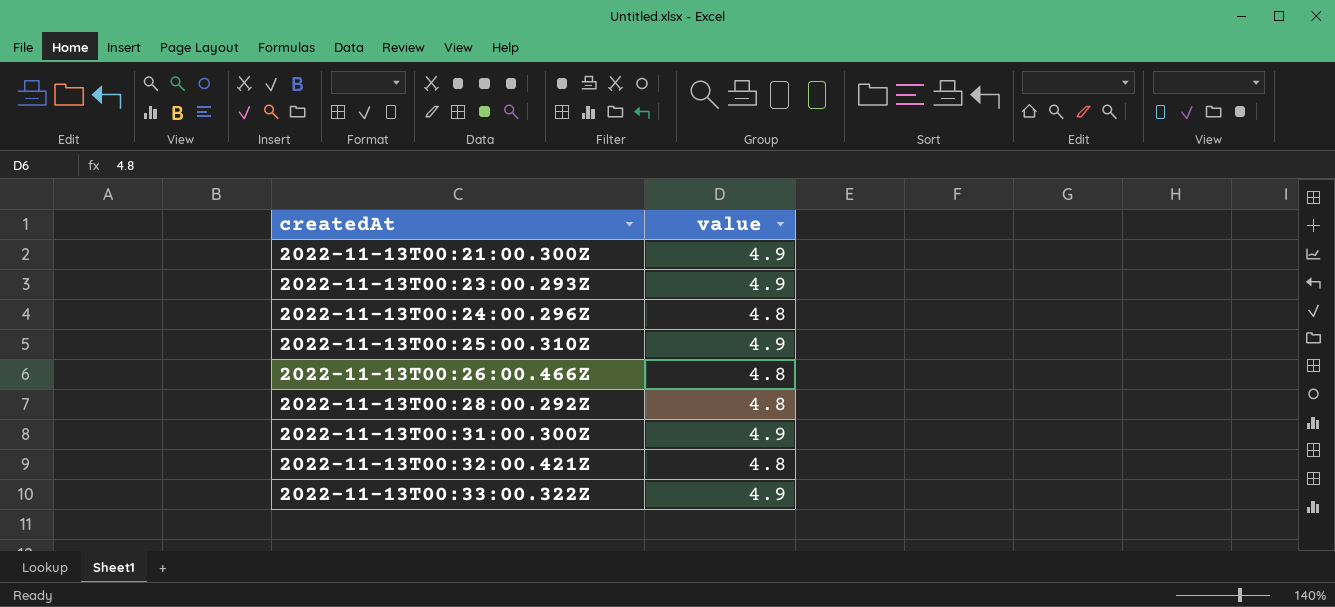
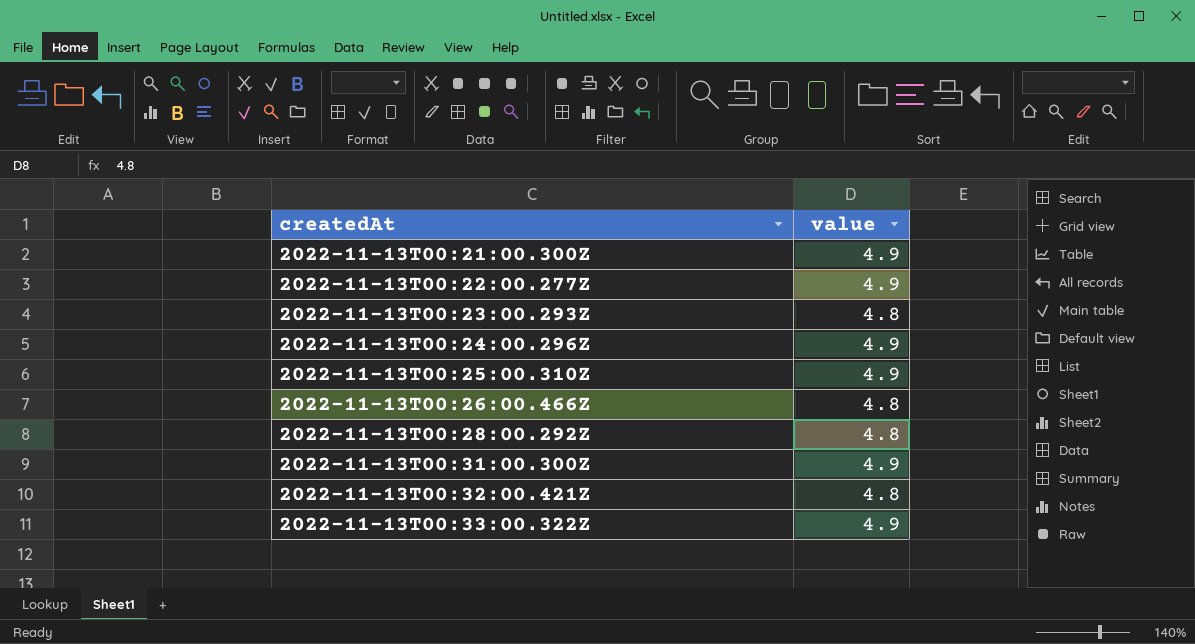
row 2022-11-13T00:22:00.277Z: none -> 4.9
2022-11-13T00:23:00.293Z | value: 4.9 -> 4.8
2022-11-13T00:24:00.296Z | value: 4.8 -> 4.9

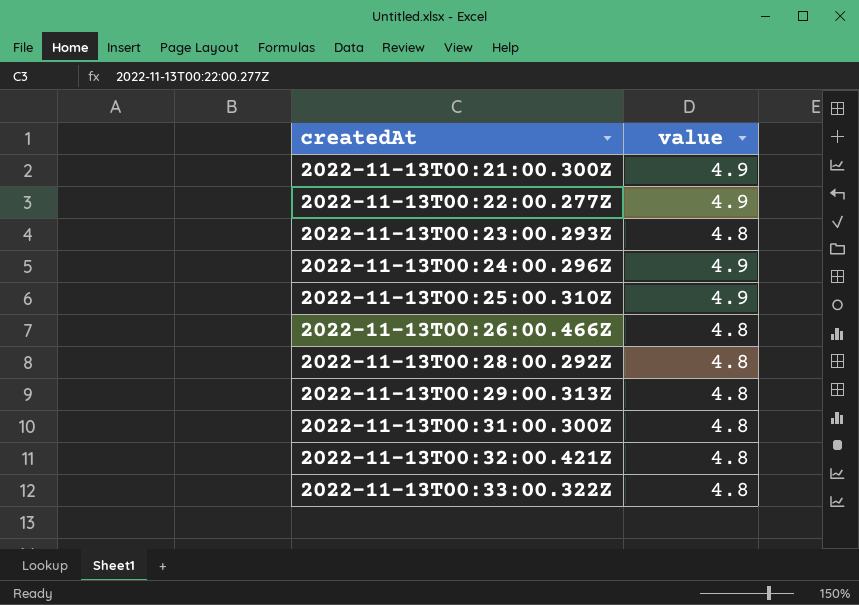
row 2022-11-13T00:29:00.313Z: none -> 4.8
2022-11-13T00:31:00.300Z | value: 4.9 -> 4.8
2022-11-13T00:33:00.322Z | value: 4.9 -> 4.8

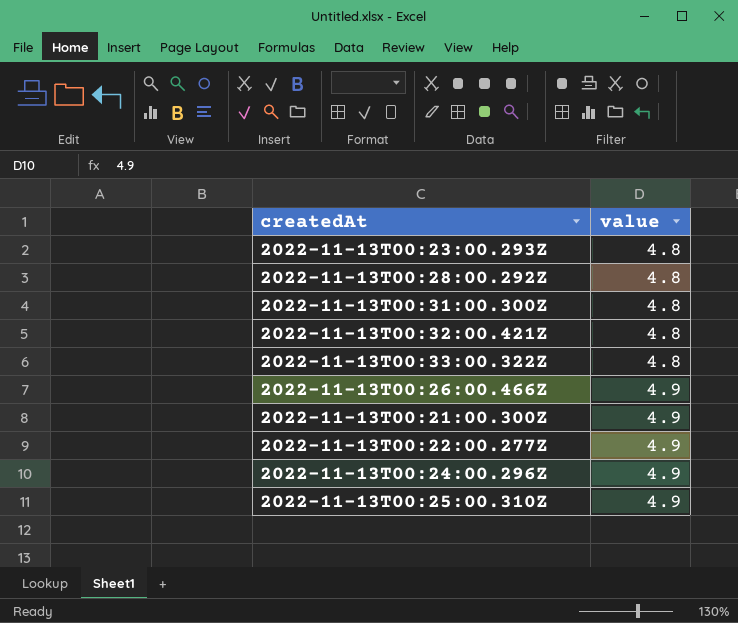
row order: createdAt ascending -> value ascending
row 2022-11-13T00:29:00.313Z: 4.8 -> none
2022-11-13T00:26:00.466Z | value: 4.8 -> 4.9

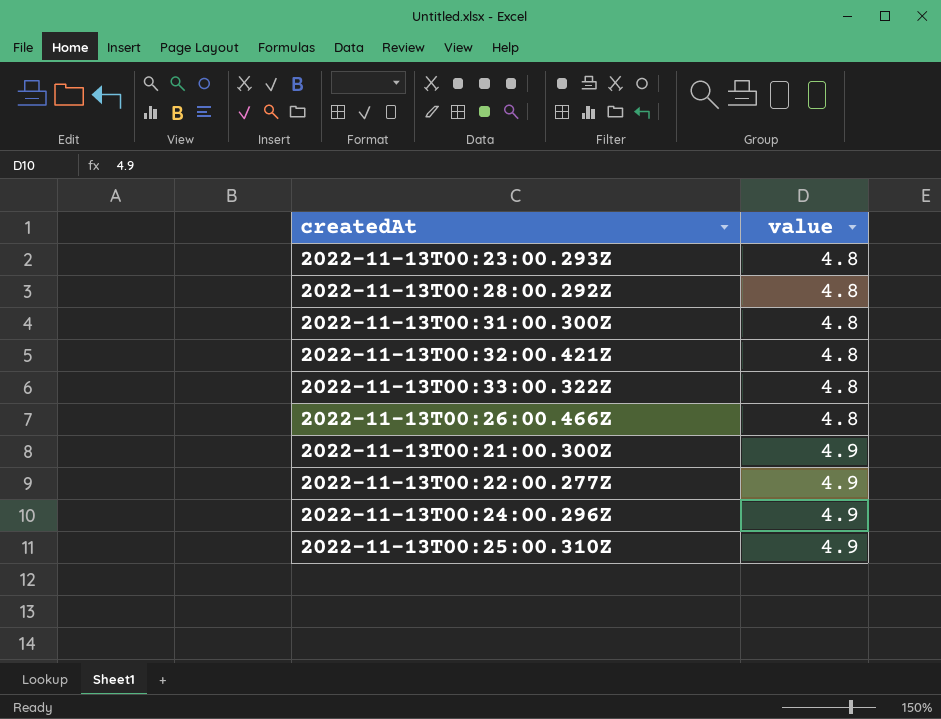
2022-11-13T00:26:00.466Z | value: 4.9 -> 4.8

